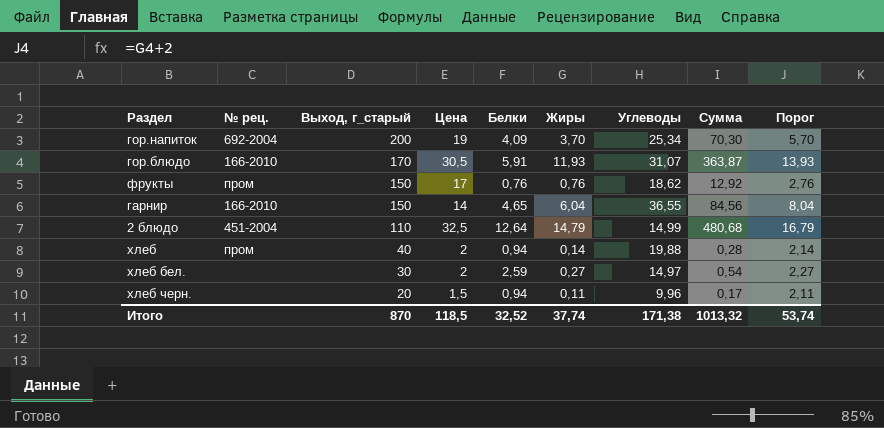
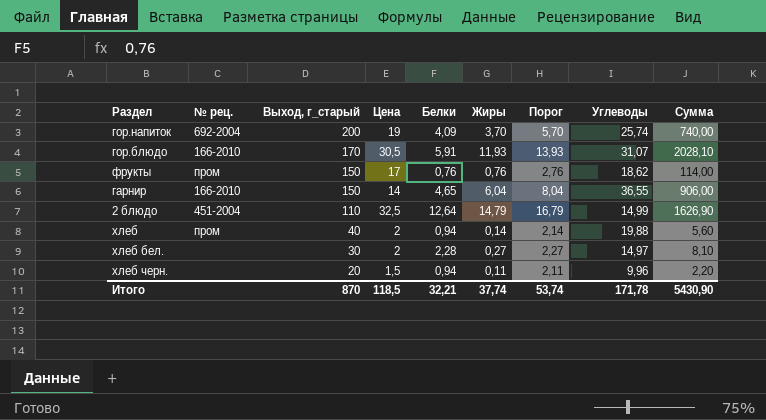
column Порог | position: 9 -> 7
column Сумма | formula: [Цена] * [Жиры] -> [Выход, г_старый] * [Жиры]
гор.напиток | Углеводы: 25,34 -> 25,74
хлеб бел. | Белки: 2,59 -> 2,28
Итого | Белки: 32,52 -> 32,21
Итого | Углеводы: 171,38 -> 171,78
Итого | Сумма: 1013,32 -> 5430,90

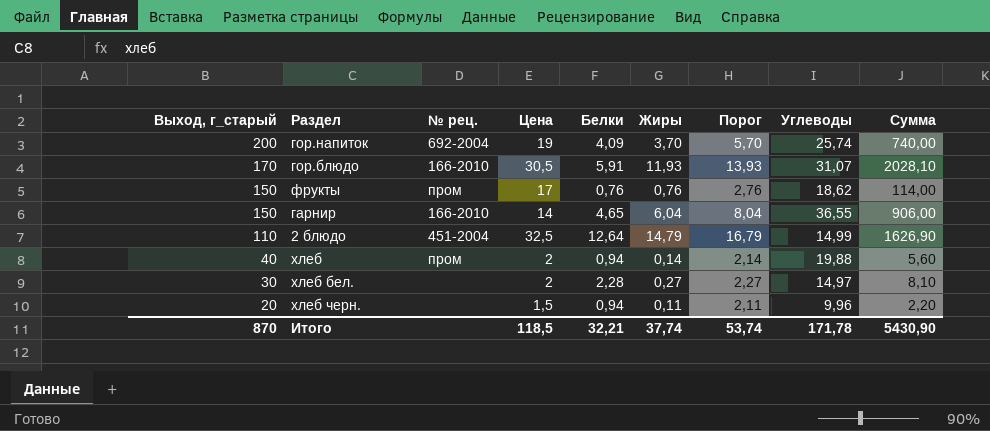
column Выход, г_старый | position: 3 -> 1

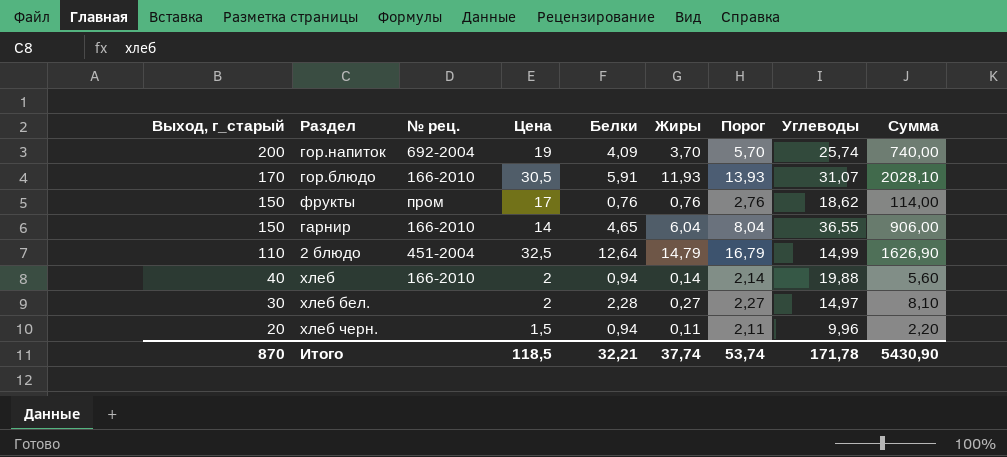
хлеб | № рец.: пром -> 166-2010

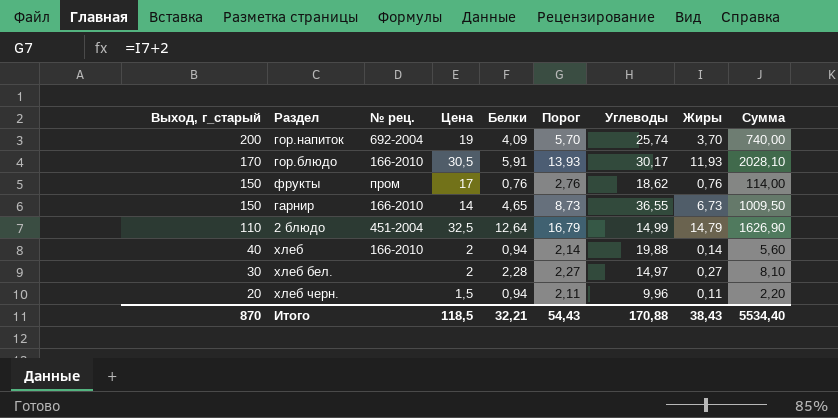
column Жиры | position: 6 -> 8
гор.блюдо | Углеводы: 31,07 -> 30,17
гарнир | Порог: 8,04 -> 8,73
гарнир | Жиры: 6,04 -> 6,73
гарнир | Сумма: 906,00 -> 1009,50
Итого | Порог: 53,74 -> 54,43
Итого | Углеводы: 171,78 -> 170,88
Итого | Жиры: 37,74 -> 38,43
Итого | Сумма: 5430,90 -> 5534,40

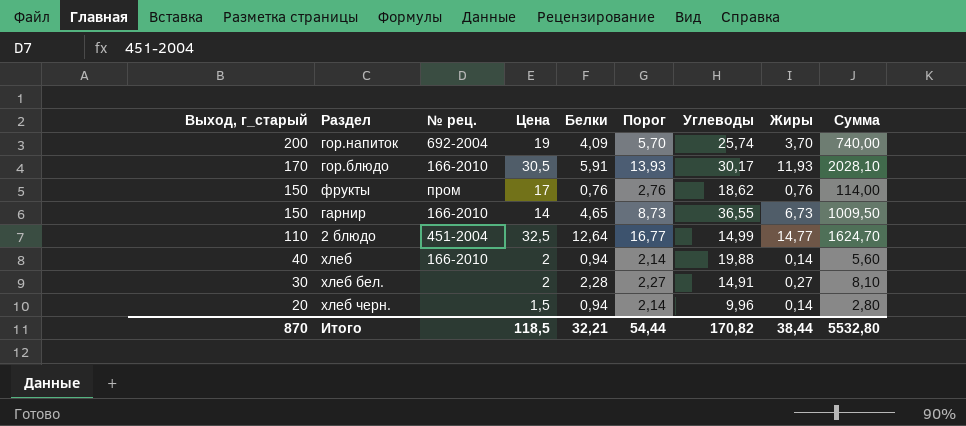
2 блюдо | Порог: 16,79 -> 16,77
2 блюдо | Жиры: 14,79 -> 14,77
2 блюдо | Сумма: 1626,90 -> 1624,70
хлеб бел. | Углеводы: 14,97 -> 14,91
хлеб черн. | Порог: 2,11 -> 2,14
хлеб черн. | Жиры: 0,11 -> 0,14
хлеб черн. | Сумма: 2,20 -> 2,80
Итого | Порог: 54,43 -> 54,44
Итого | Углеводы: 170,88 -> 170,82
Итого | Жиры: 38,43 -> 38,44
Итого | Сумма: 5534,40 -> 5532,80

